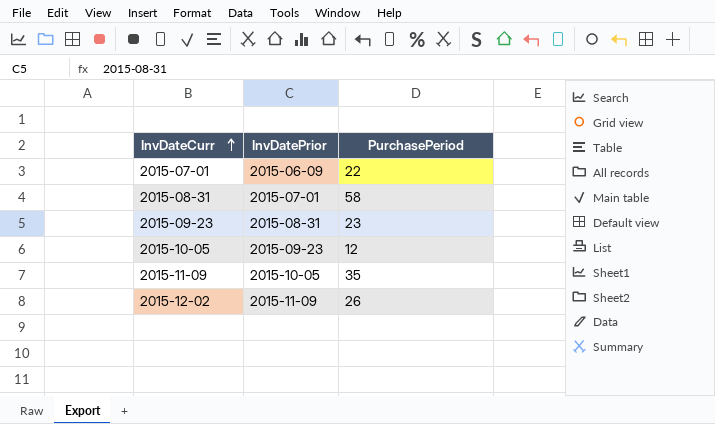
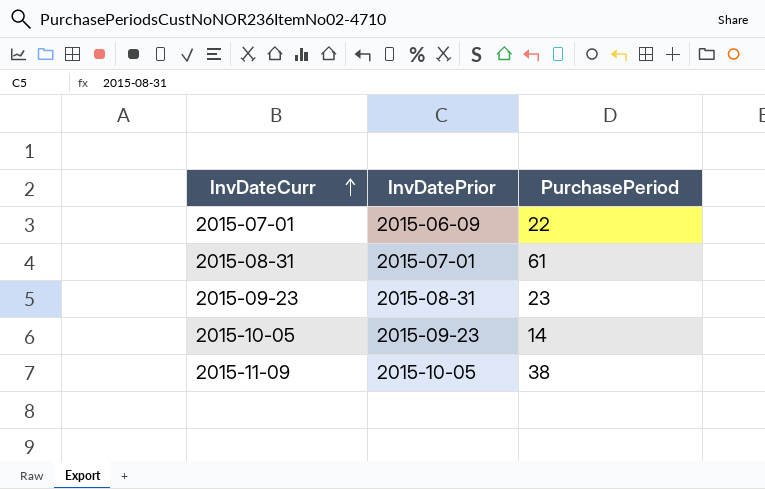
row 2015-12-02: 2015-11-09 | 26 -> none
2015-08-31 | PurchasePeriod: 58 -> 61
2015-10-05 | PurchasePeriod: 12 -> 14
2015-11-09 | PurchasePeriod: 35 -> 38

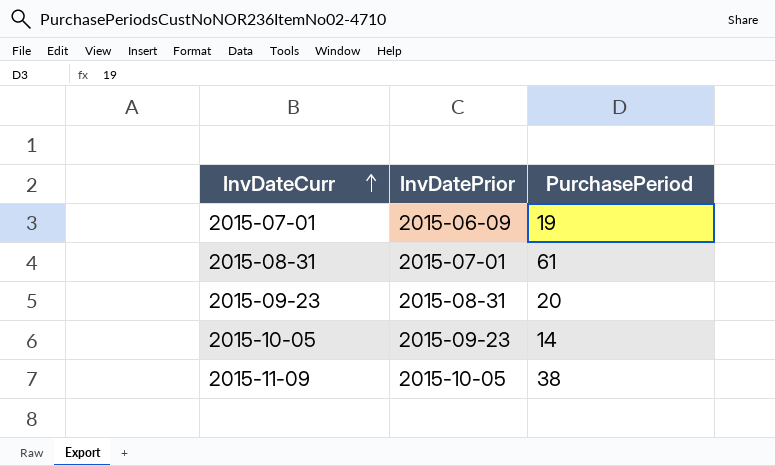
2015-07-01 | PurchasePeriod: 22 -> 19
2015-09-23 | PurchasePeriod: 23 -> 20

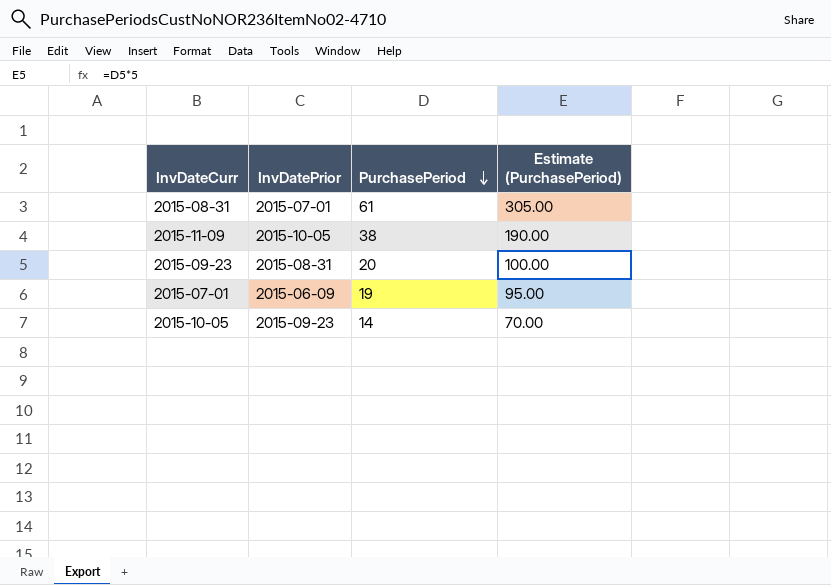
row order: InvDateCurr ascending -> PurchasePeriod descending
column Estimate (PurchasePeriod) | formula: none -> [PurchasePeriod] * 5

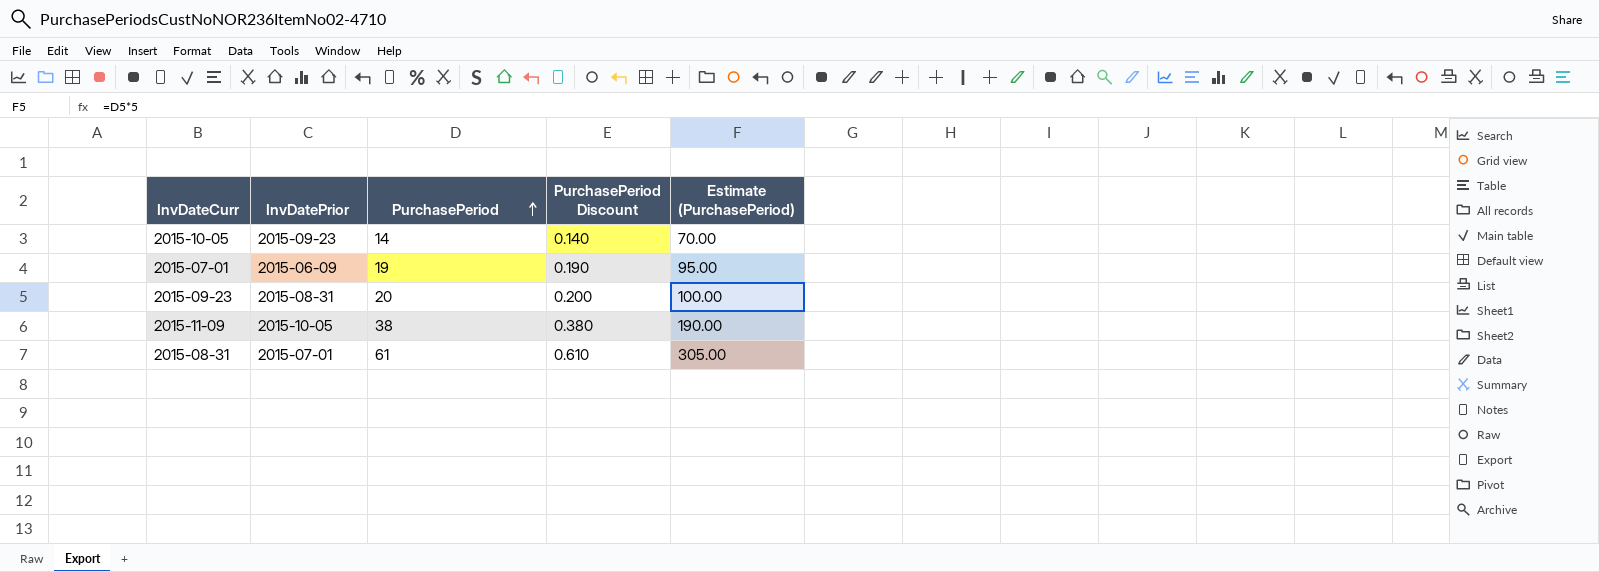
row order: PurchasePeriod descending -> PurchasePeriod ascending
column PurchasePeriod Discount | formula: none -> [PurchasePeriod] * 0.01

